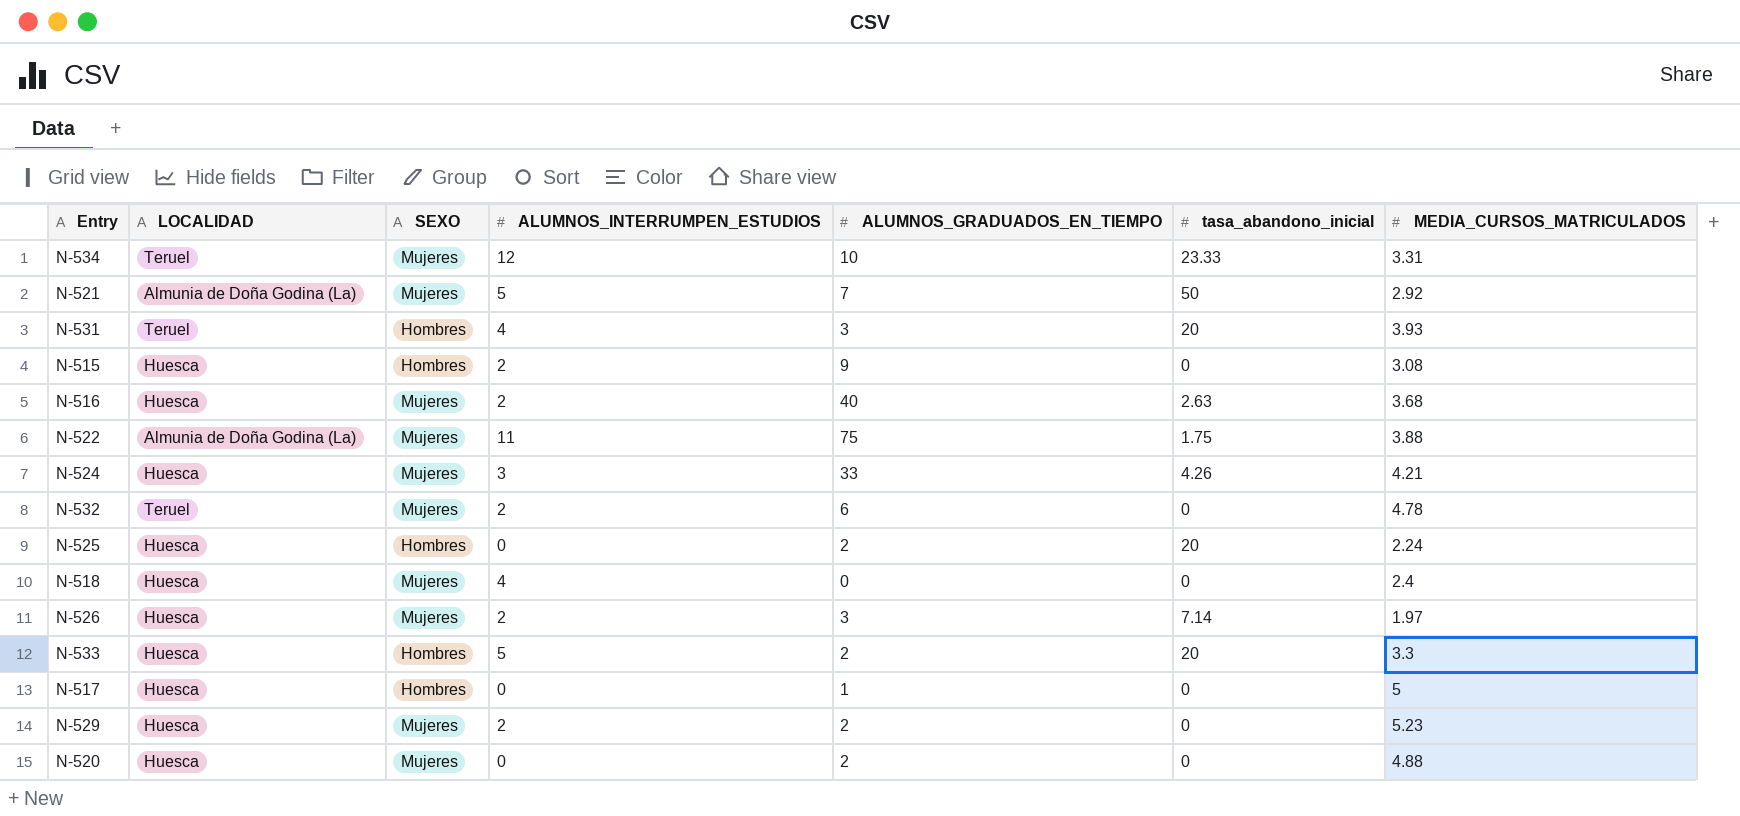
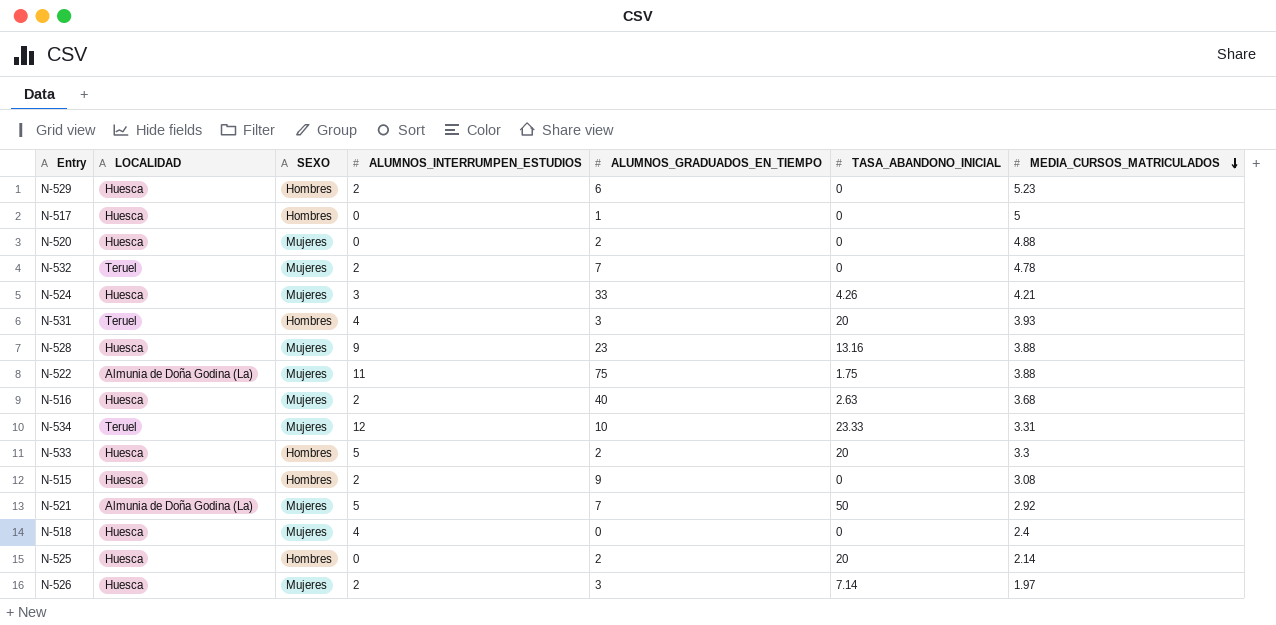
row order: none -> MEDIA_CURSOS_MATRICULADOS descending
column name: tasa_abandono_inicial -> TASA_ABANDONO_INICIAL
N-529 | SEXO: Mujeres -> Hombres
N-529 | ALUMNOS_GRADUADOS_EN_TIEMPO: 2 -> 6
N-532 | ALUMNOS_GRADUADOS_EN_TIEMPO: 6 -> 7
row N-528: none -> Huesca | Mujeres | 9 | 23 | 13.16 | 3.88
N-525 | MEDIA_CURSOS_MATRICULADOS: 2.24 -> 2.14

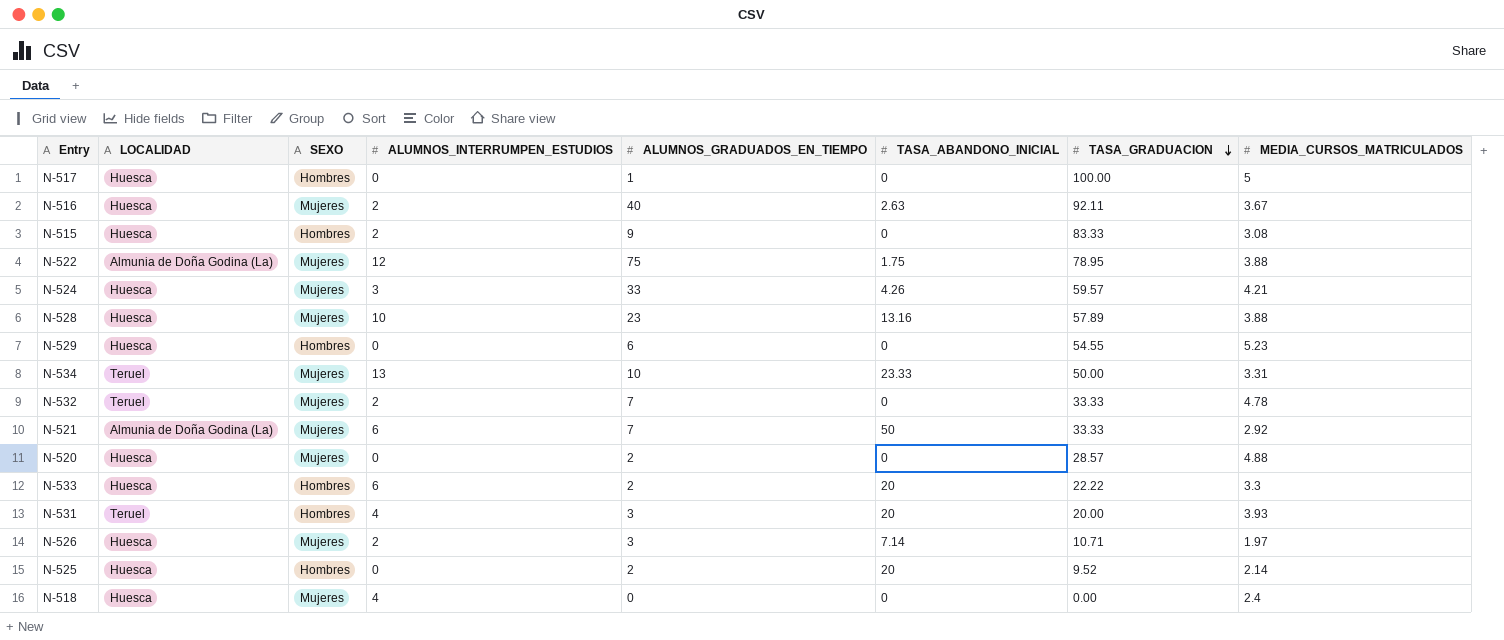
row order: MEDIA_CURSOS_MATRICULADOS descending -> TASA_GRADUACION descending
column TASA_GRADUACION | position: none -> 7
N-516 | MEDIA_CURSOS_MATRICULADOS: 3.68 -> 3.67
N-522 | ALUMNOS_INTERRUMPEN_ESTUDIOS: 11 -> 12
N-528 | ALUMNOS_INTERRUMPEN_ESTUDIOS: 9 -> 10
N-529 | ALUMNOS_INTERRUMPEN_ESTUDIOS: 2 -> 0
N-534 | ALUMNOS_INTERRUMPEN_ESTUDIOS: 12 -> 13
N-521 | ALUMNOS_INTERRUMPEN_ESTUDIOS: 5 -> 6
N-533 | ALUMNOS_INTERRUMPEN_ESTUDIOS: 5 -> 6

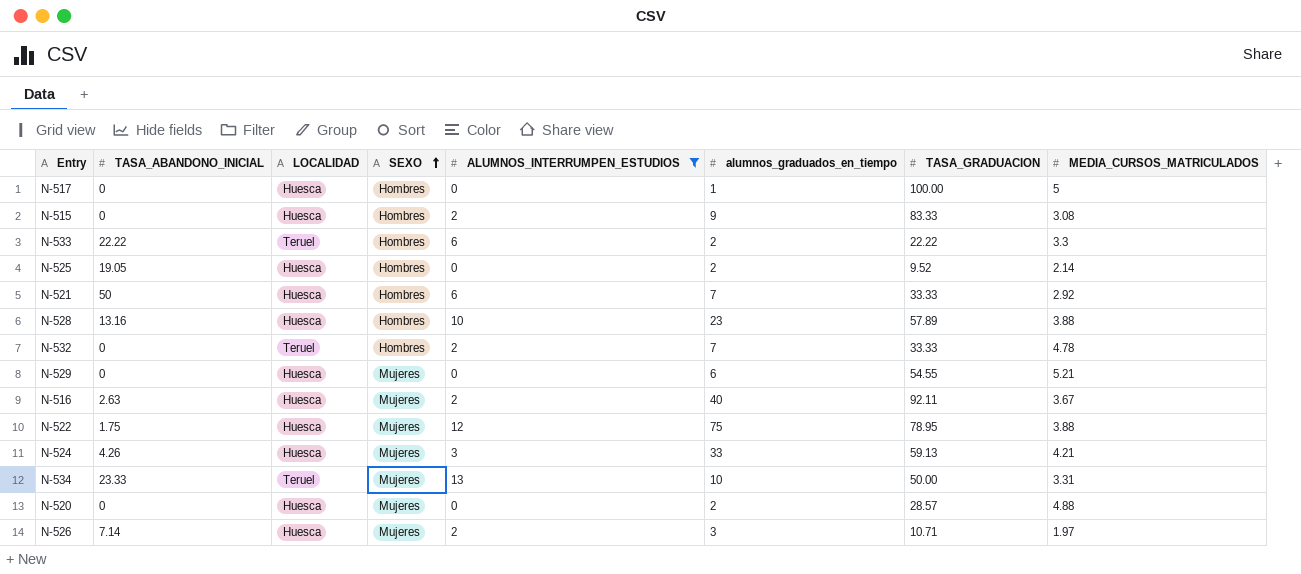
filter: none -> ALUMNOS_INTERRUMPEN_ESTUDIOS != 4
row order: TASA_GRADUACION descending -> SEXO ascending
column TASA_ABANDONO_INICIAL | position: 6 -> 2
column name: ALUMNOS_GRADUADOS_EN_TIEMPO -> alumnos_graduados_en_tiempo
N-533 | TASA_ABANDONO_INICIAL: 20 -> 22.22
N-533 | LOCALIDAD: Huesca -> Teruel
N-525 | TASA_ABANDONO_INICIAL: 20 -> 19.05
N-521 | LOCALIDAD: Almunia de Doña Godina (La) -> Huesca
N-521 | SEXO: Mujeres -> Hombres
N-528 | SEXO: Mujeres -> Hombres
N-532 | SEXO: Mujeres -> Hombres
N-529 | SEXO: Hombres -> Mujeres
N-529 | MEDIA_CURSOS_MATRICULADOS: 5.23 -> 5.21
N-522 | LOCALIDAD: Almunia de Doña Godina (La) -> Huesca
N-524 | TASA_GRADUACION: 59.57 -> 59.13

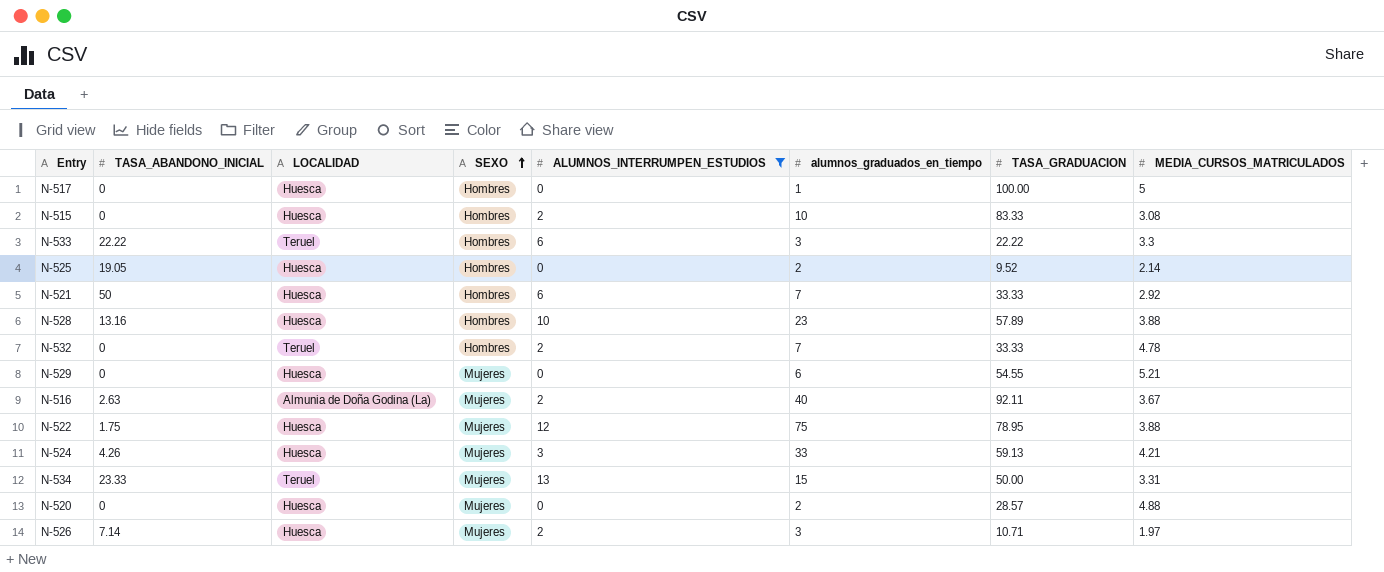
N-515 | alumnos_graduados_en_tiempo: 9 -> 10
N-533 | alumnos_graduados_en_tiempo: 2 -> 3
N-516 | LOCALIDAD: Huesca -> Almunia de Doña Godina (La)
N-534 | alumnos_graduados_en_tiempo: 10 -> 15

